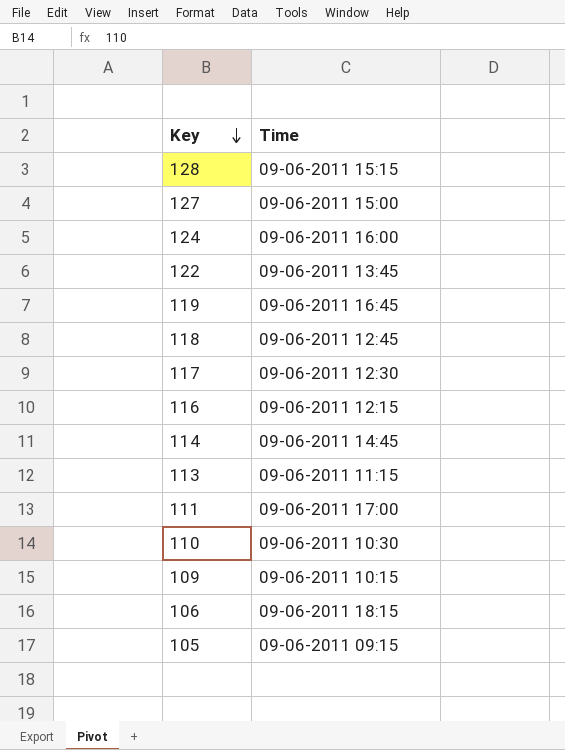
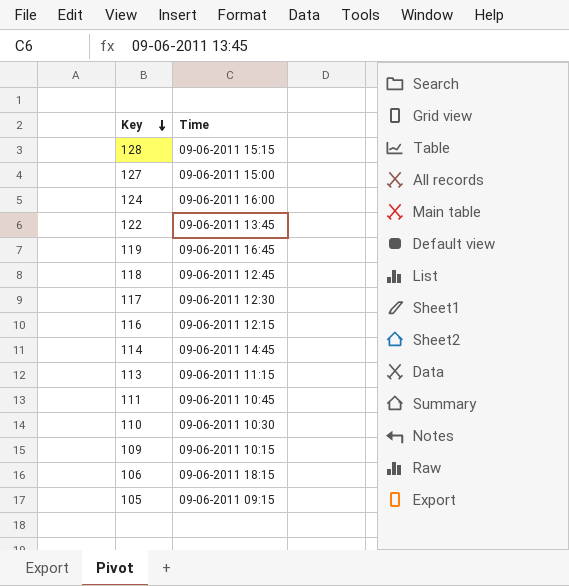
111 | Time: 09-06-2011 17:00 -> 09-06-2011 10:45

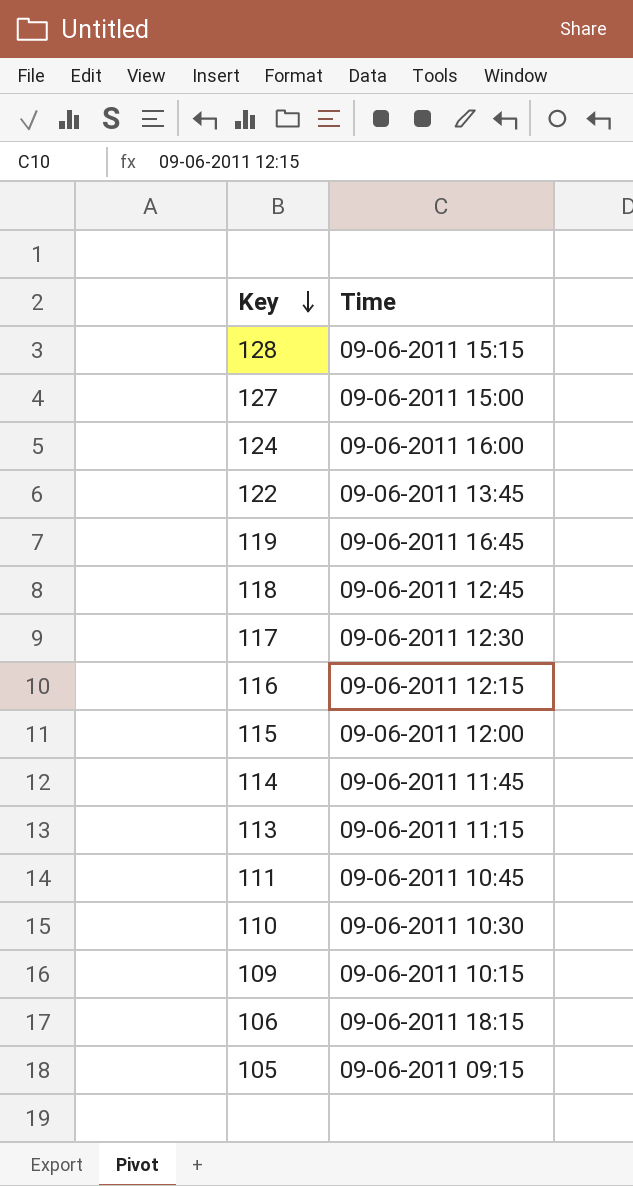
row 115: none -> 09-06-2011 12:00
114 | Time: 09-06-2011 14:45 -> 09-06-2011 11:45

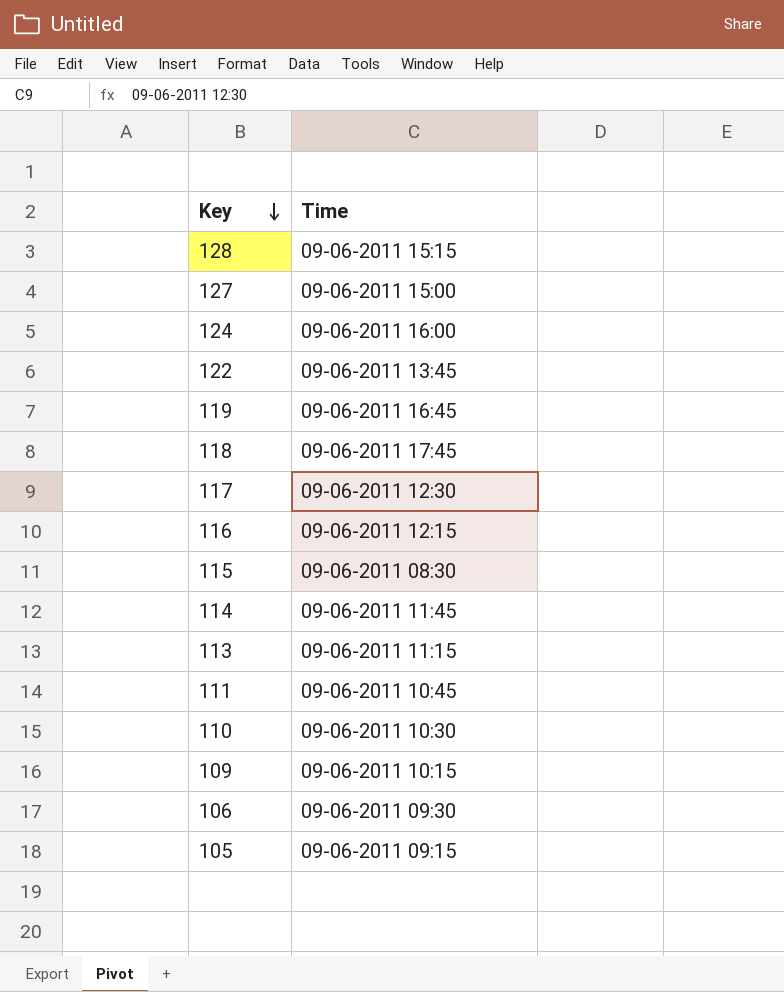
118 | Time: 09-06-2011 12:45 -> 09-06-2011 17:45
115 | Time: 09-06-2011 12:00 -> 09-06-2011 08:30
106 | Time: 09-06-2011 18:15 -> 09-06-2011 09:30

